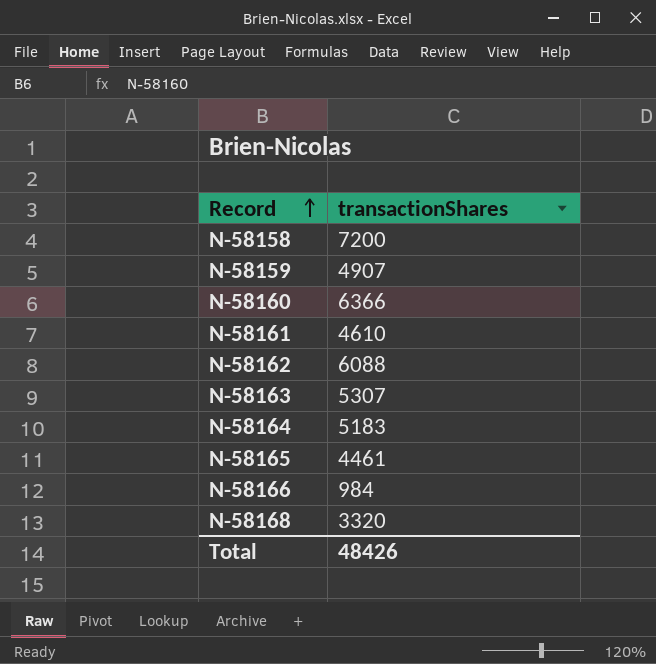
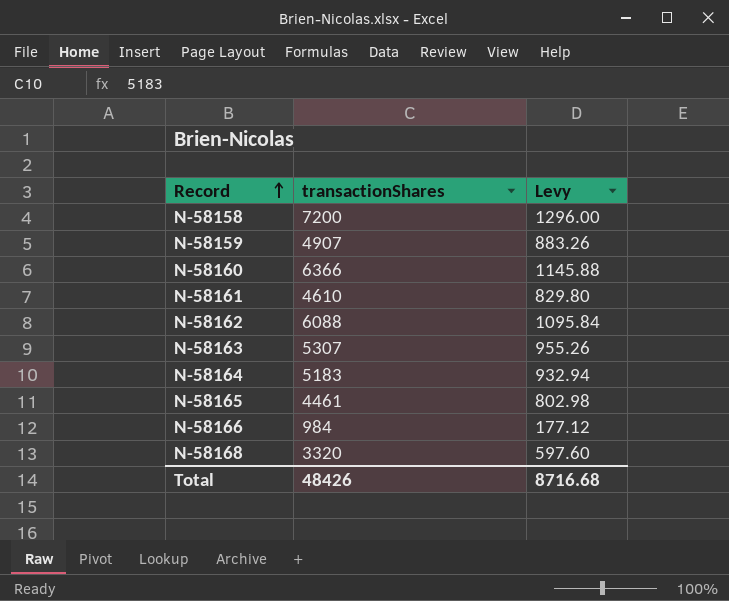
column Levy | formula: none -> [transactionShares] * 0.18

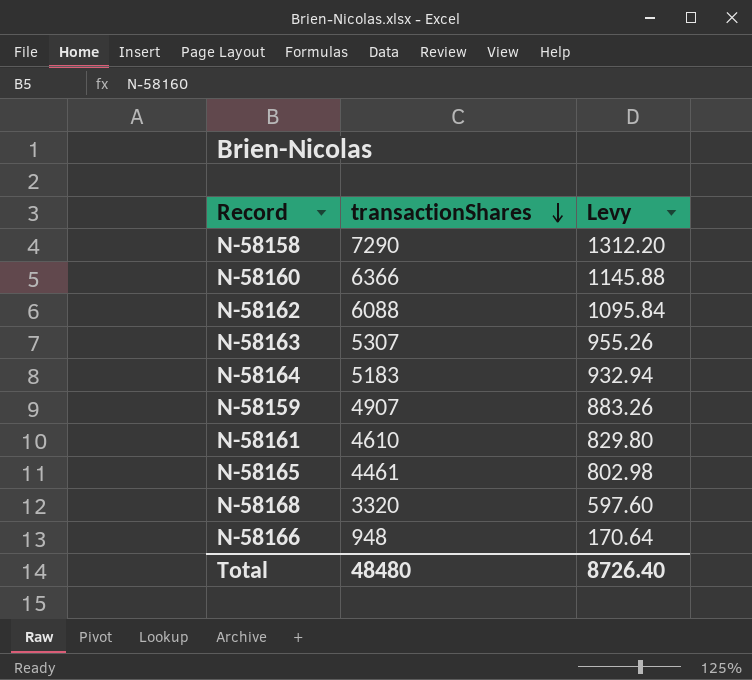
row order: Record ascending -> transactionShares descending
N-58158 | transactionShares: 7200 -> 7290
N-58158 | Levy: 1296.00 -> 1312.20
N-58166 | transactionShares: 984 -> 948
N-58166 | Levy: 177.12 -> 170.64
Total | transactionShares: 48426 -> 48480
Total | Levy: 8716.68 -> 8726.40

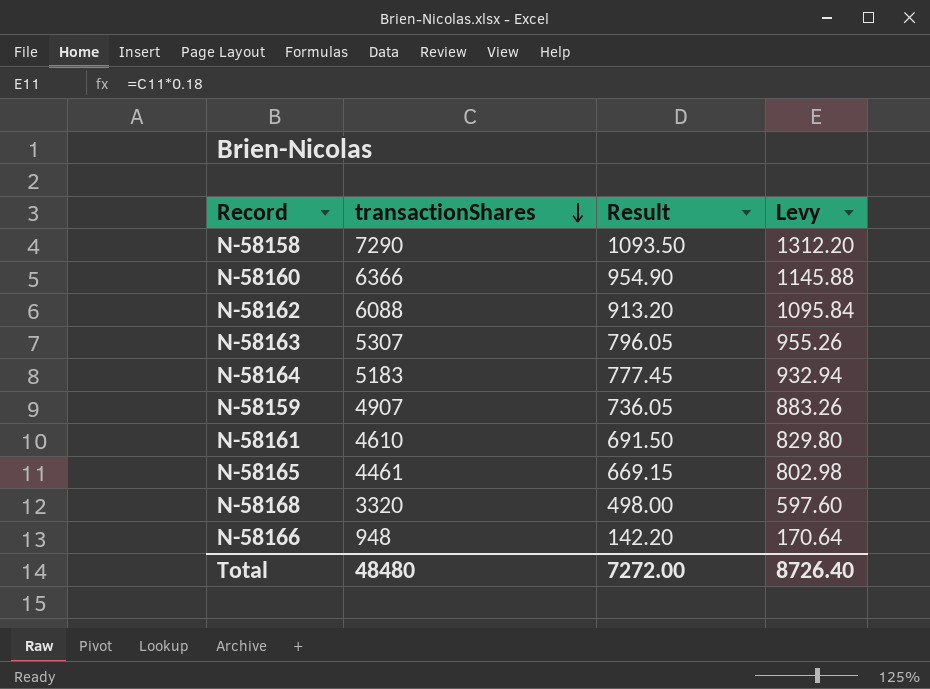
column Result | formula: none -> [transactionShares] * 0.15

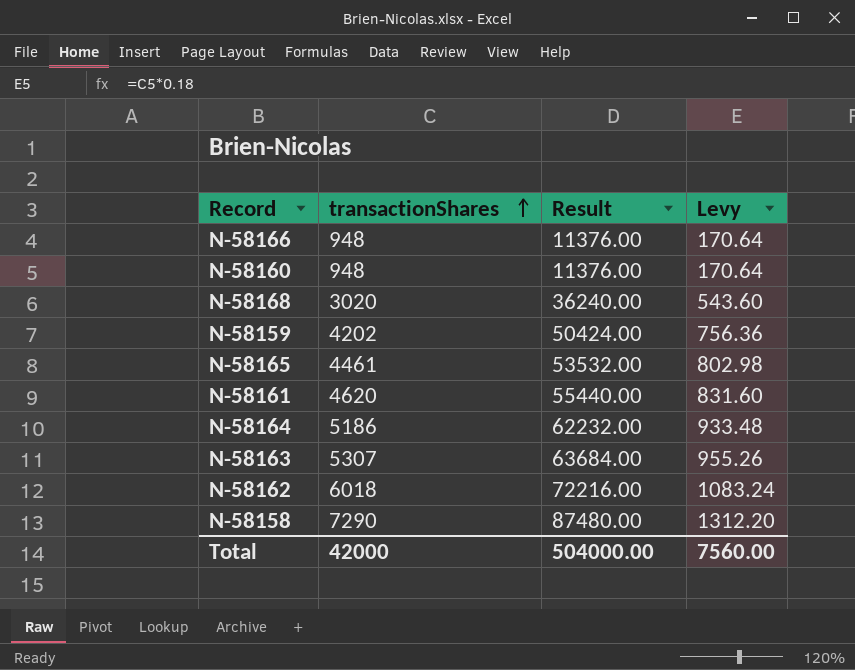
row order: transactionShares descending -> transactionShares ascending
column Result | formula: [transactionShares] * 0.15 -> [transactionShares] * 12
N-58160 | transactionShares: 6366 -> 948
N-58160 | Levy: 1145.88 -> 170.64
N-58168 | transactionShares: 3320 -> 3020
N-58168 | Levy: 597.60 -> 543.60
N-58159 | transactionShares: 4907 -> 4202
N-58159 | Levy: 883.26 -> 756.36
N-58161 | transactionShares: 4610 -> 4620
N-58161 | Levy: 829.80 -> 831.60
N-58164 | transactionShares: 5183 -> 5186
N-58164 | Levy: 932.94 -> 933.48
N-58162 | transactionShares: 6088 -> 6018
N-58162 | Levy: 1095.84 -> 1083.24
Total | transactionShares: 48480 -> 42000
Total | Result: 7272.00 -> 504000.00
Total | Levy: 8726.40 -> 7560.00

